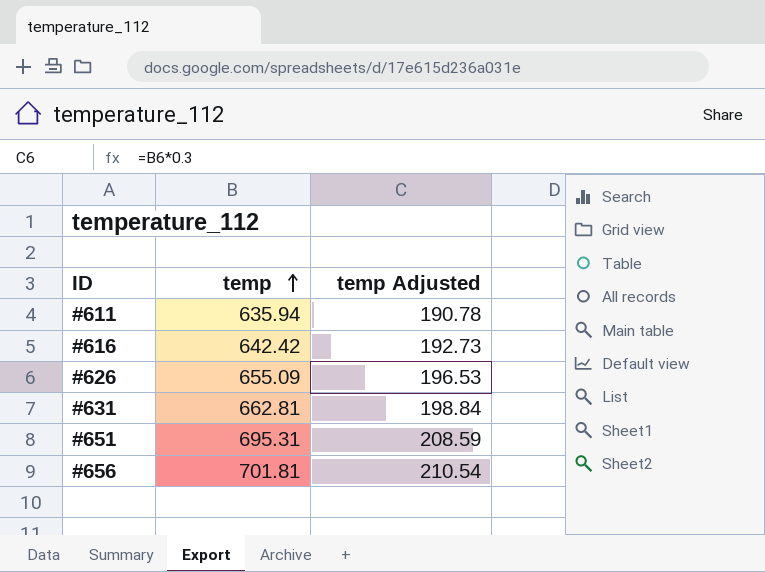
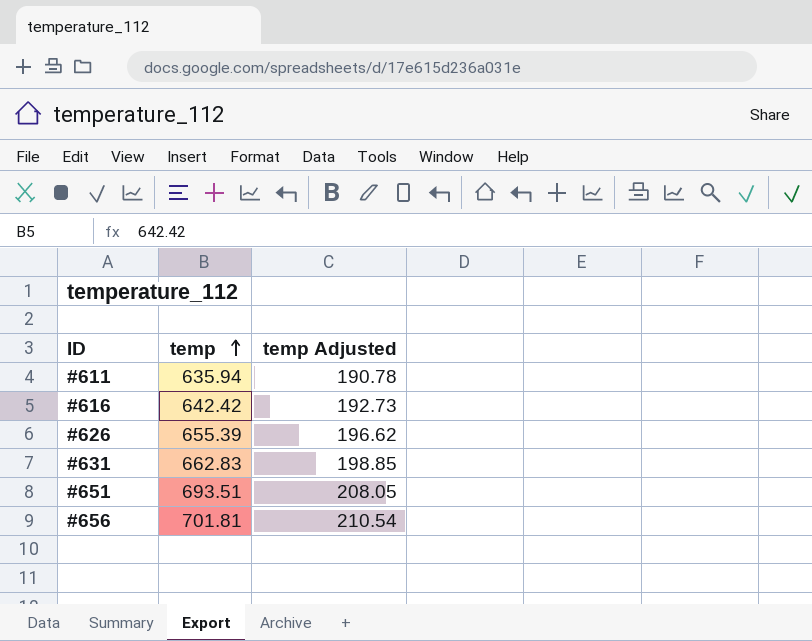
#626 | temp: 655.09 -> 655.39
#626 | temp Adjusted: 196.53 -> 196.62
#631 | temp: 662.81 -> 662.83
#631 | temp Adjusted: 198.84 -> 198.85
#651 | temp: 695.31 -> 693.51
#651 | temp Adjusted: 208.59 -> 208.05

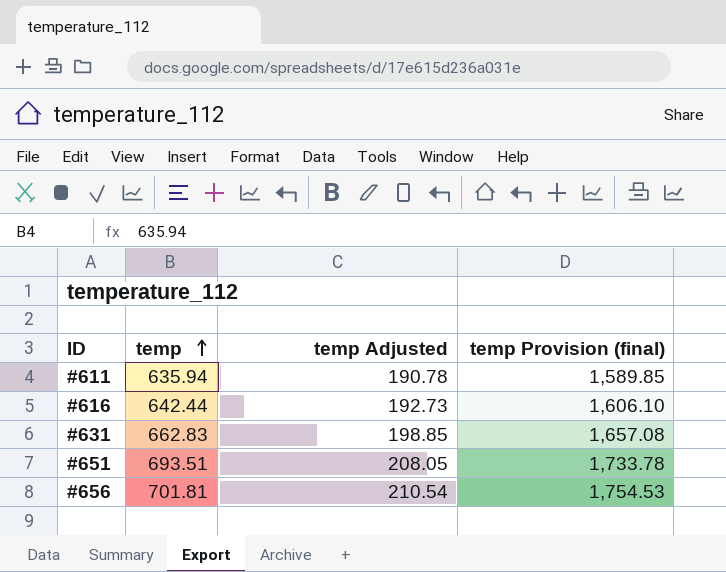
column temp Provision (final) | formula: none -> [temp] * 2.5
row #626: 655.39 | 196.62 -> none
#616 | temp: 642.42 -> 642.44

